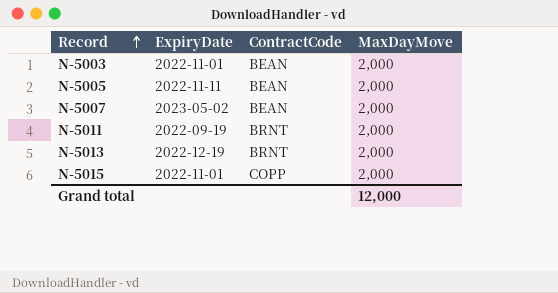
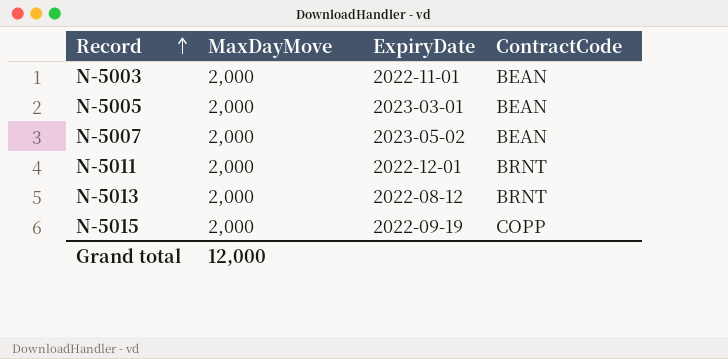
column MaxDayMove | position: 4 -> 2
N-5005 | ExpiryDate: 2022-11-11 -> 2023-03-01
N-5011 | ExpiryDate: 2022-09-19 -> 2022-12-01
N-5013 | ExpiryDate: 2022-12-19 -> 2022-08-12
N-5015 | ExpiryDate: 2022-11-01 -> 2022-09-19

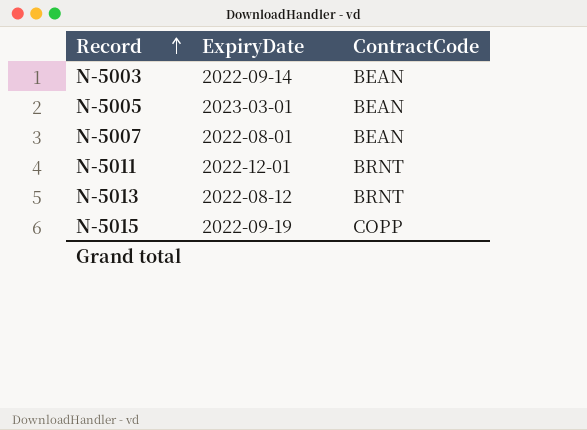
column MaxDayMove | position: 2 -> none
N-5003 | ExpiryDate: 2022-11-01 -> 2022-09-14
N-5007 | ExpiryDate: 2023-05-02 -> 2022-08-01

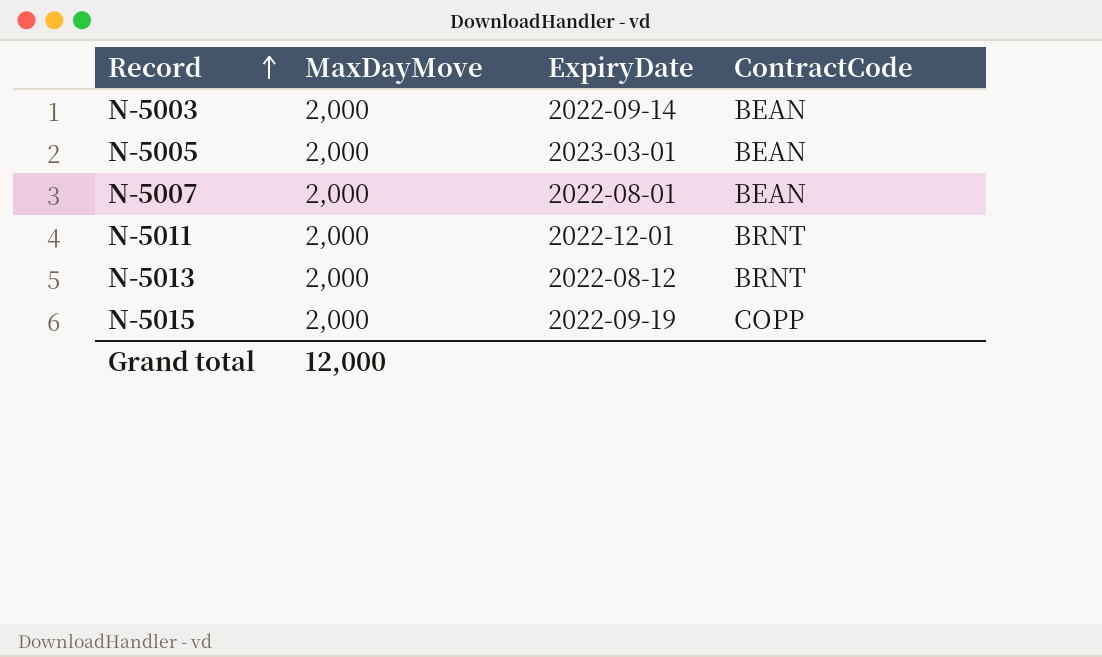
column MaxDayMove | position: none -> 2

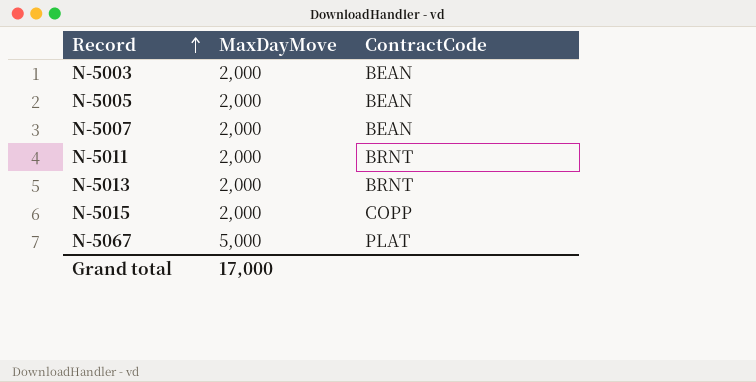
column ExpiryDate | position: 3 -> none
row N-5067: none -> 5,000 | PLAT
Grand total | MaxDayMove: 12,000 -> 17,000

